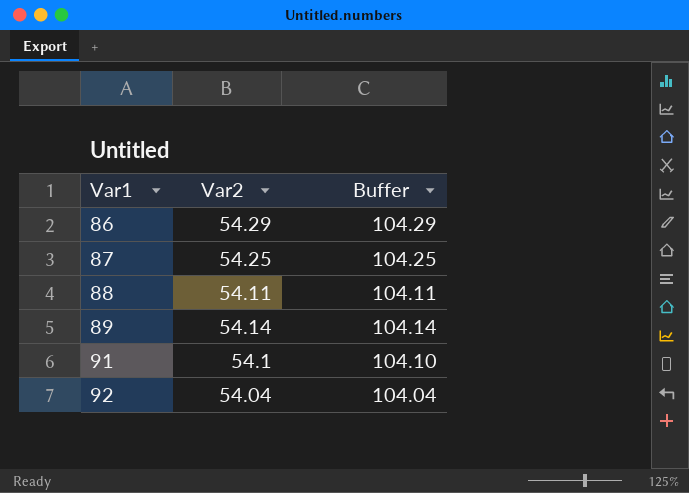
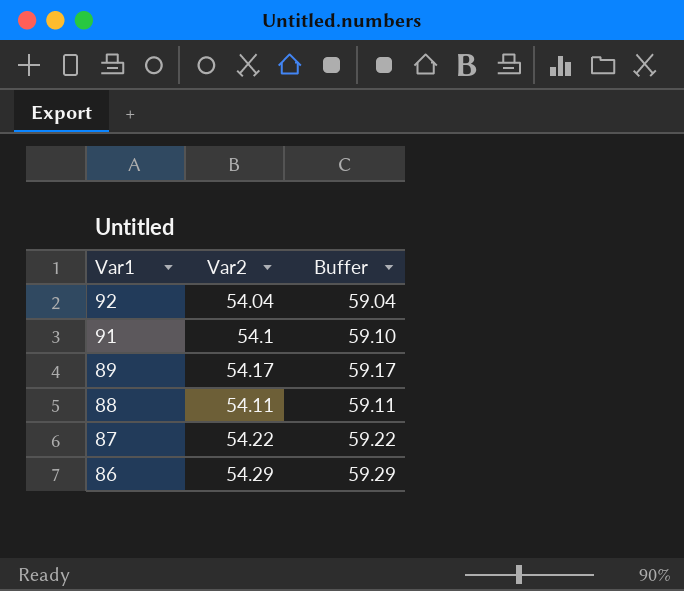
row order: Var1 ascending -> Var1 descending
column Buffer | formula: [Var2] + 50 -> [Var2] + 5
89 | Var2: 54.14 -> 54.17
87 | Var2: 54.25 -> 54.22

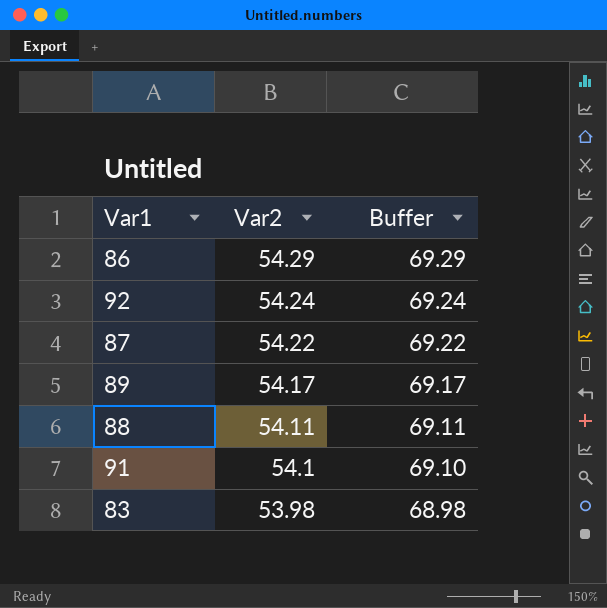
row order: Var1 descending -> Var2 descending
column Buffer | formula: [Var2] + 5 -> [Var2] + 15
92 | Var2: 54.04 -> 54.24
row 83: none -> 53.98 | 68.98

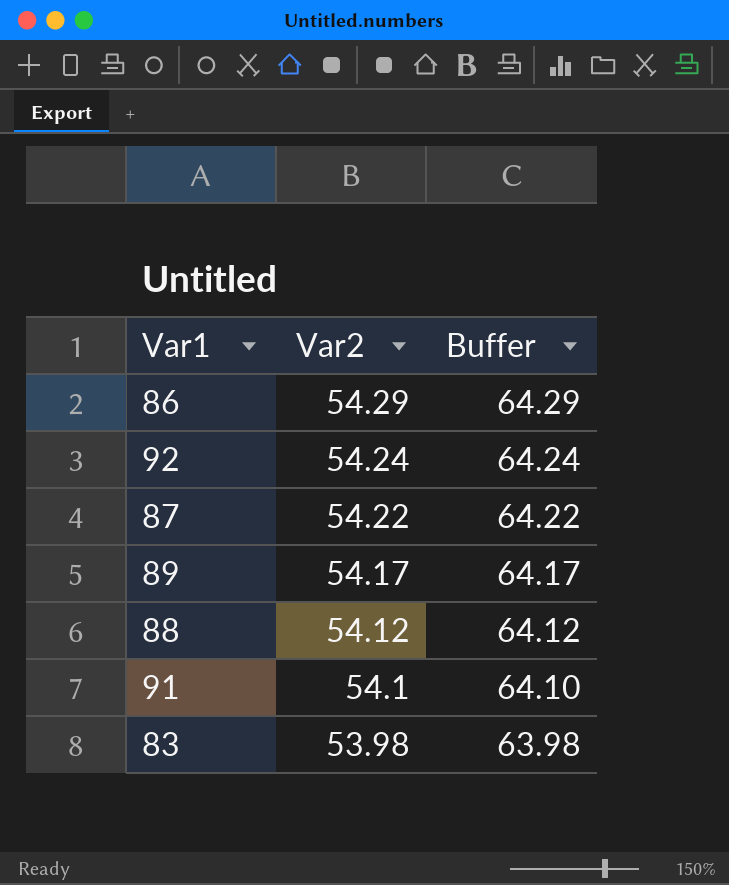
column Buffer | formula: [Var2] + 15 -> [Var2] + 10
88 | Var2: 54.11 -> 54.12

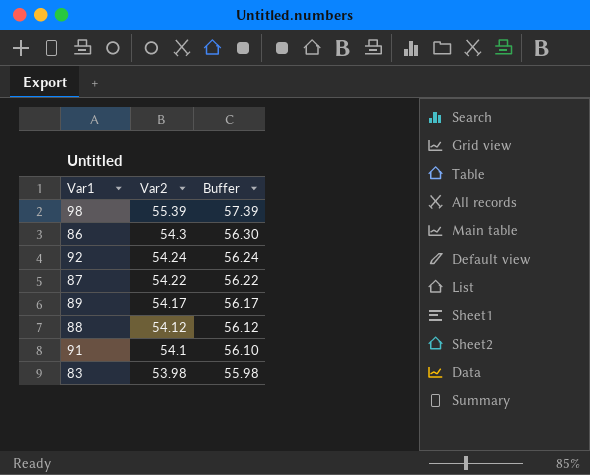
column Buffer | formula: [Var2] + 10 -> [Var2] + 2
row 98: none -> 55.39 | 57.39
86 | Var2: 54.29 -> 54.3

